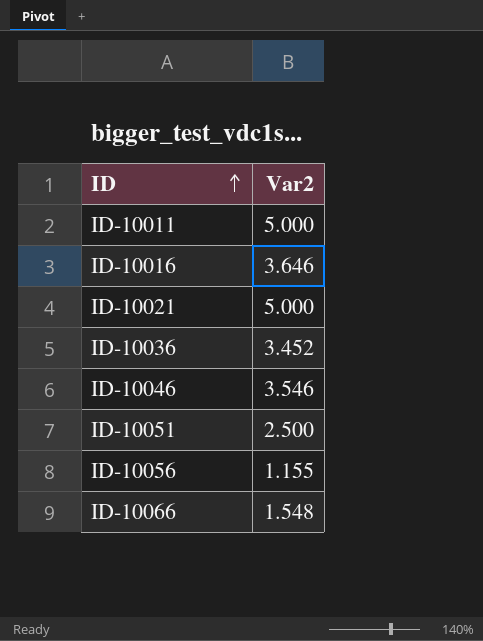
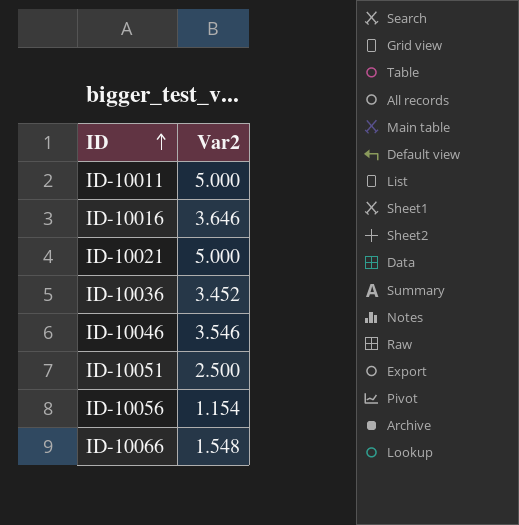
ID-10056 | Var2: 1.155 -> 1.154

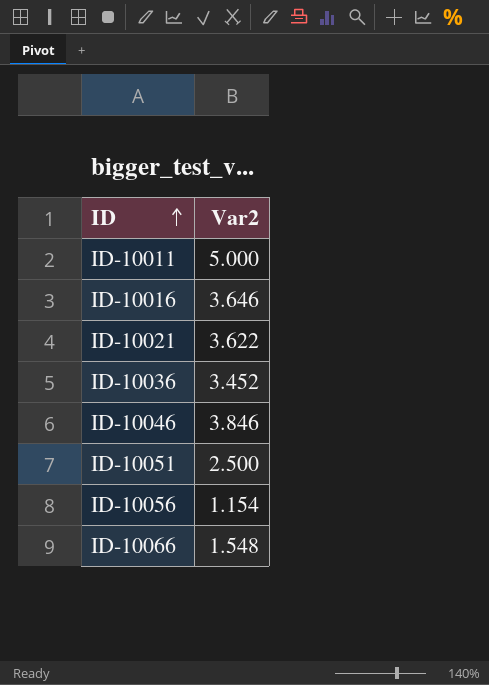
ID-10021 | Var2: 5.000 -> 3.622
ID-10046 | Var2: 3.546 -> 3.846

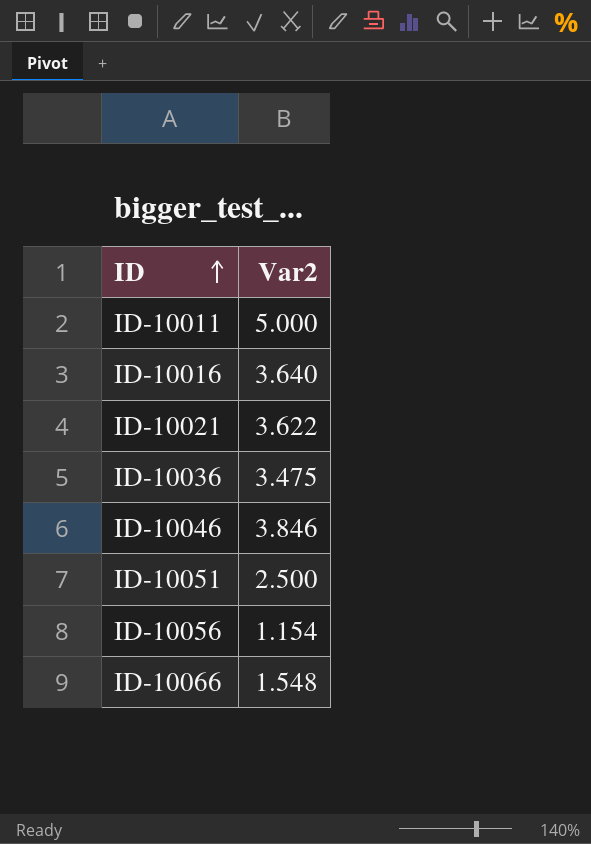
ID-10016 | Var2: 3.646 -> 3.640
ID-10036 | Var2: 3.452 -> 3.475

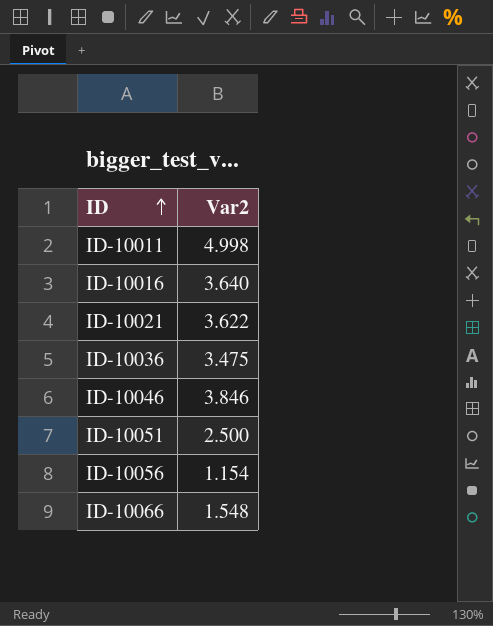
ID-10011 | Var2: 5.000 -> 4.998

